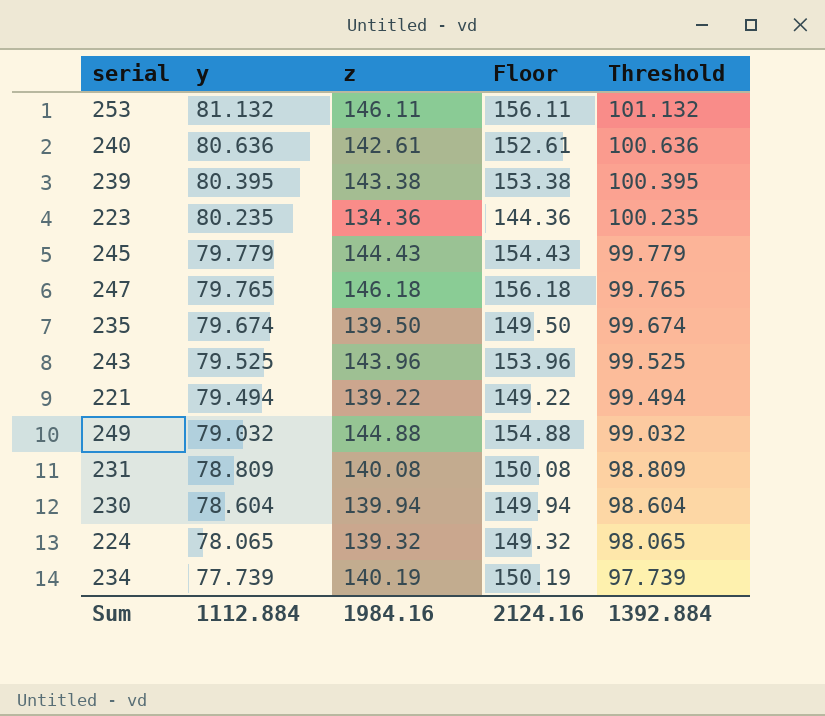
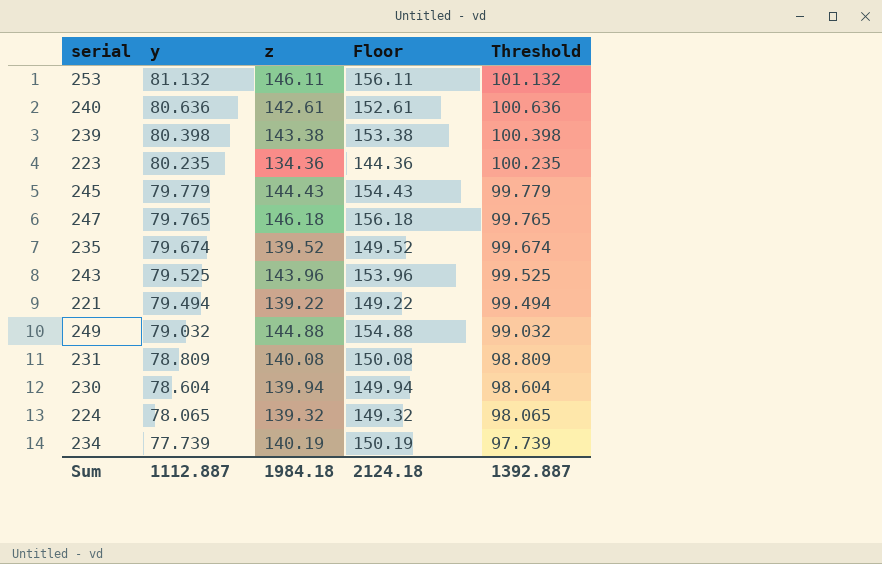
239 | y: 80.395 -> 80.398
239 | Threshold: 100.395 -> 100.398
235 | z: 139.50 -> 139.52
235 | Floor: 149.50 -> 149.52
Sum | y: 1112.884 -> 1112.887
Sum | z: 1984.16 -> 1984.18
Sum | Floor: 2124.16 -> 2124.18
Sum | Threshold: 1392.884 -> 1392.887

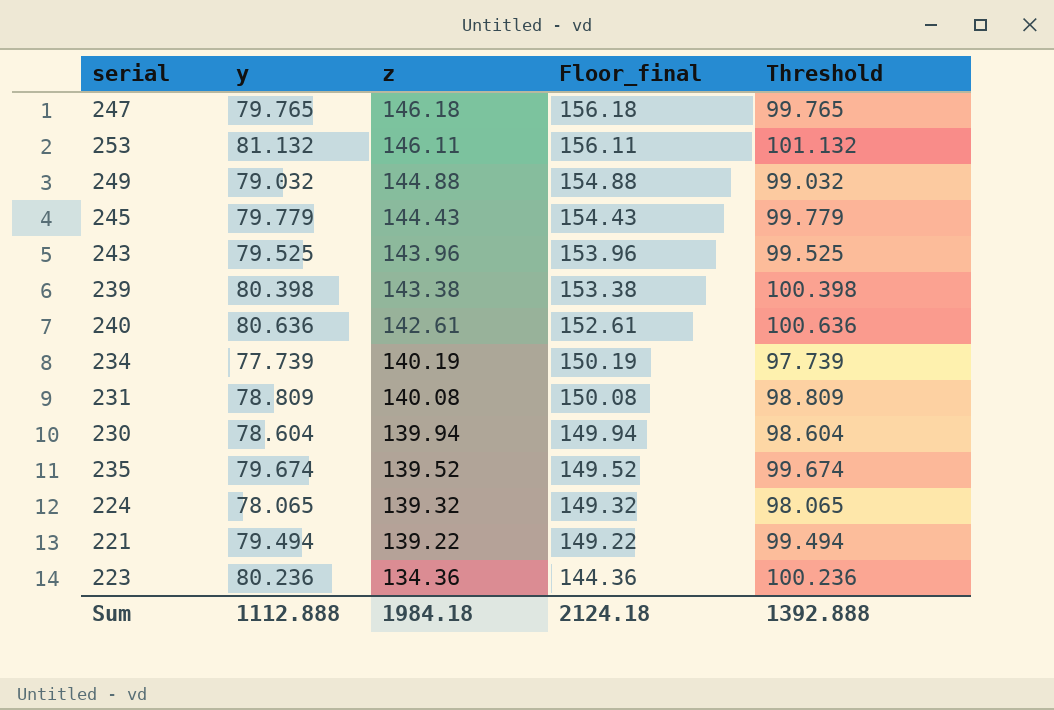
row order: y descending -> z descending
column name: Floor -> Floor_final
223 | y: 80.235 -> 80.236
223 | Threshold: 100.235 -> 100.236
Sum | y: 1112.887 -> 1112.888
Sum | Threshold: 1392.887 -> 1392.888

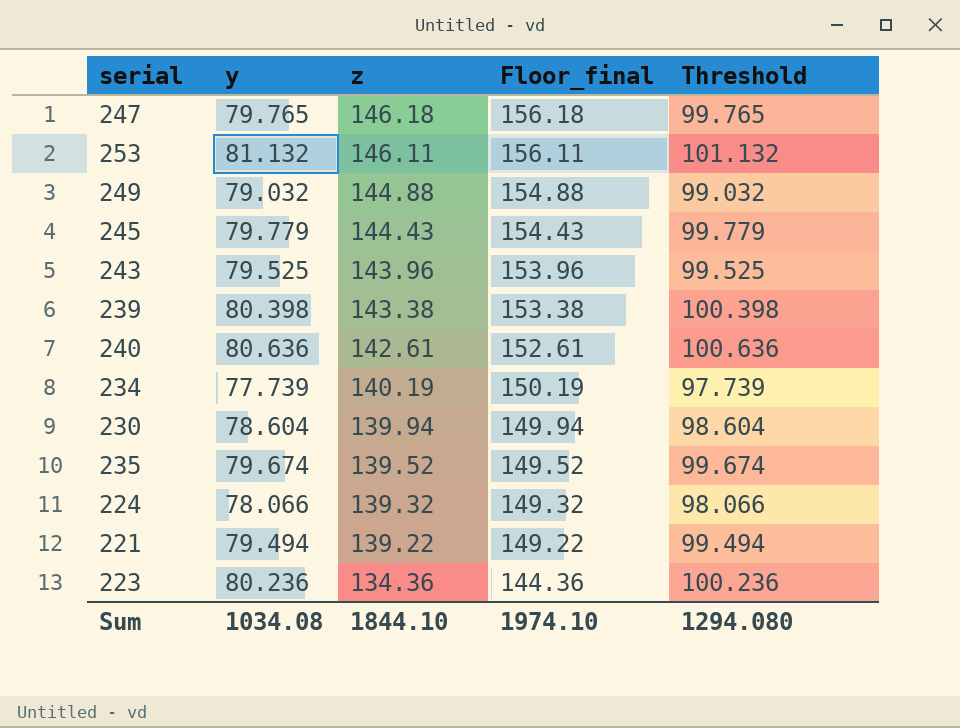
row 231: 78.809 | 140.08 | 150.08 | 98.809 -> none
224 | y: 78.065 -> 78.066
224 | Threshold: 98.065 -> 98.066
Sum | y: 1112.888 -> 1034.08
Sum | z: 1984.18 -> 1844.10
Sum | Floor_final: 2124.18 -> 1974.10
Sum | Threshold: 1392.888 -> 1294.080

